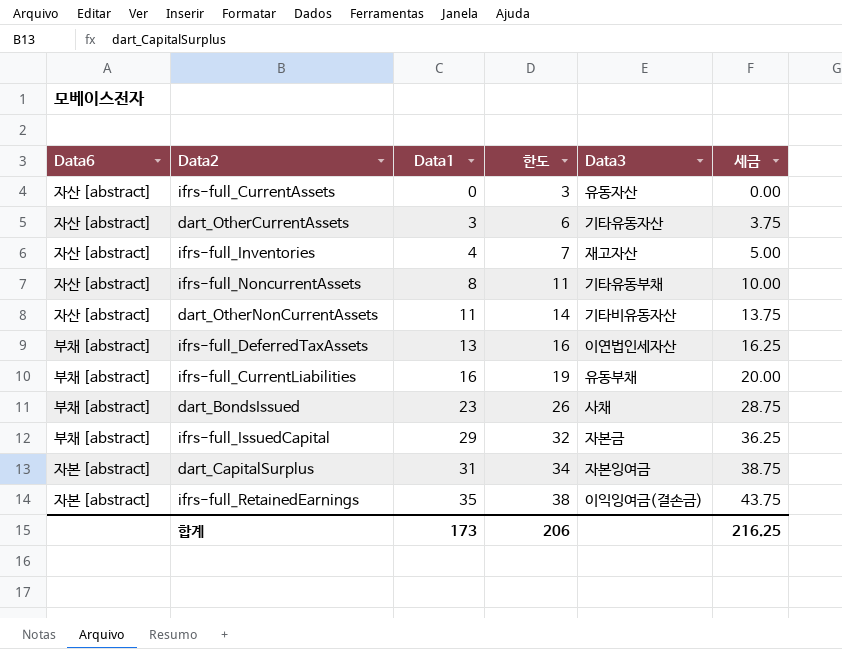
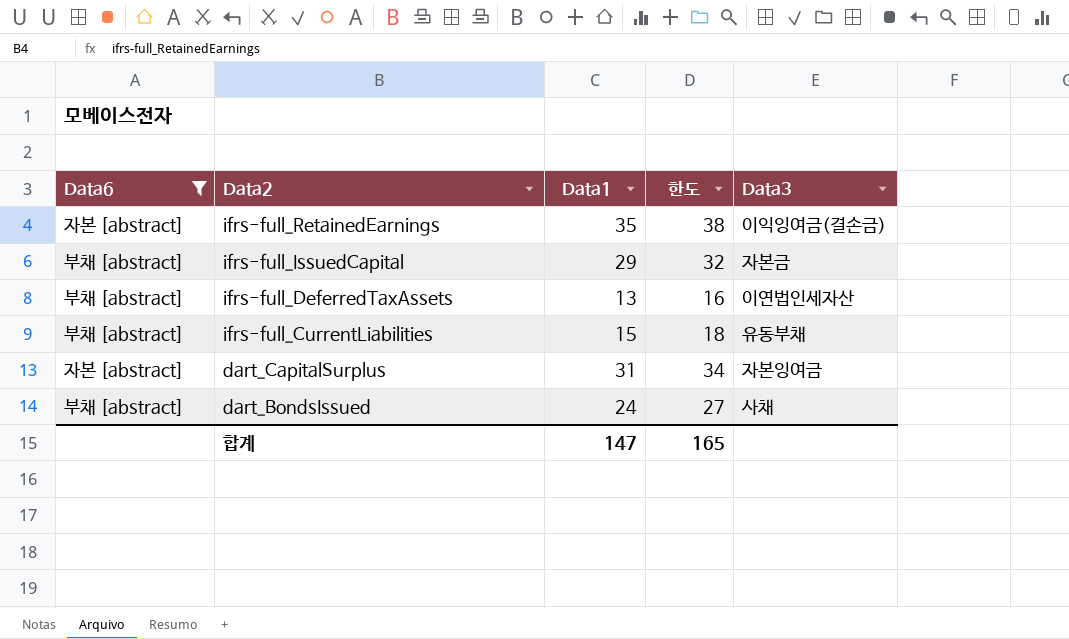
filter: none -> Data6 != 자산 [abstract]
row order: Data1 ascending -> Data2 descending
column 세금 | formula: [Data1] * 1.25 -> none
ifrs-full_CurrentLiabilities | Data1: 16 -> 15
ifrs-full_CurrentLiabilities | 한도: 19 -> 18
dart_BondsIssued | Data1: 23 -> 24
dart_BondsIssued | 한도: 26 -> 27
합계 | Data1: 173 -> 147
합계 | 한도: 206 -> 165

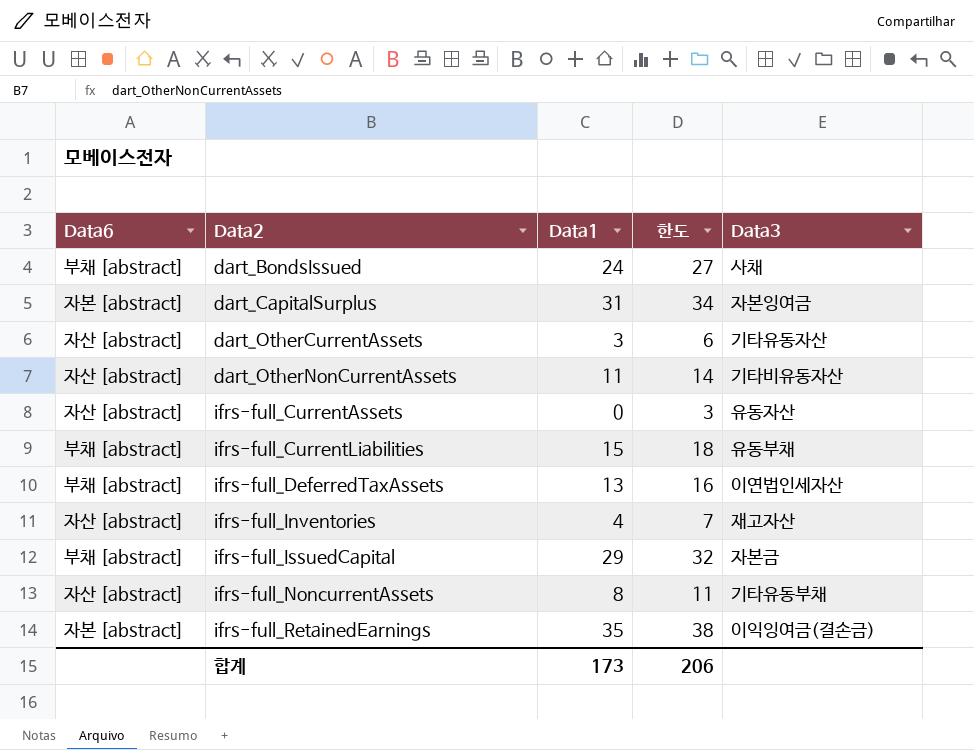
filter: Data6 != 자산 [abstract] -> none
row order: Data2 descending -> Data2 ascending
합계 | Data1: 147 -> 173
합계 | 한도: 165 -> 206

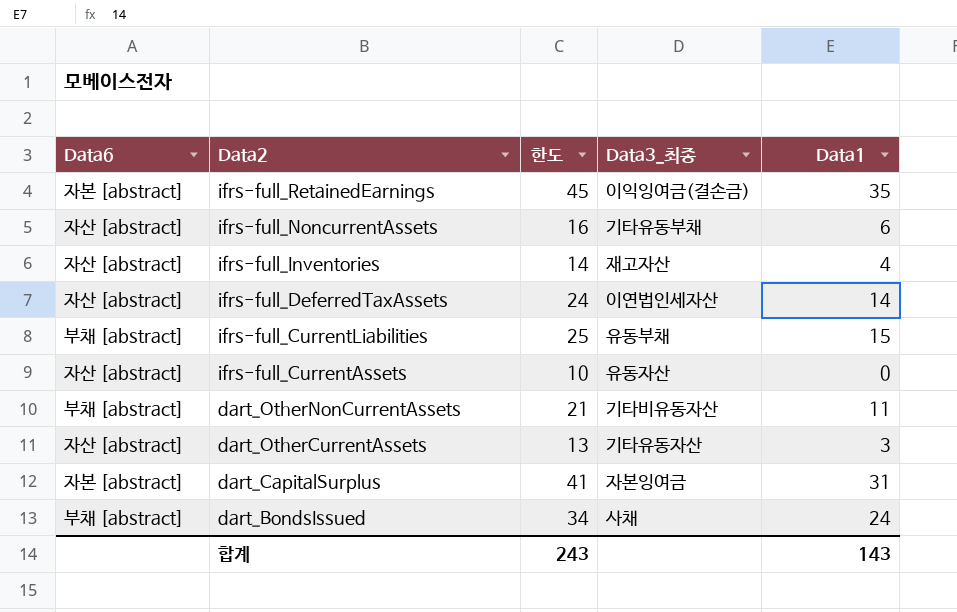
row order: Data2 ascending -> Data2 descending
column 한도 | formula: [Data1] + 3 -> [Data1] + 10
column name: Data3 -> Data3_최종
column Data1 | position: 3 -> 5
row ifrs-full_IssuedCapital: 부채 [abstract] | 29 | 32 | 자본금 -> none
ifrs-full_NoncurrentAssets | Data1: 8 -> 6
ifrs-full_DeferredTaxAssets | Data6: 부채 [abstract] -> 자산 [abstract]
ifrs-full_DeferredTaxAssets | Data1: 13 -> 14
dart_OtherNonCurrentAssets | Data6: 자산 [abstract] -> 부채 [abstract]
합계 | 한도: 206 -> 243
합계 | Data1: 173 -> 143

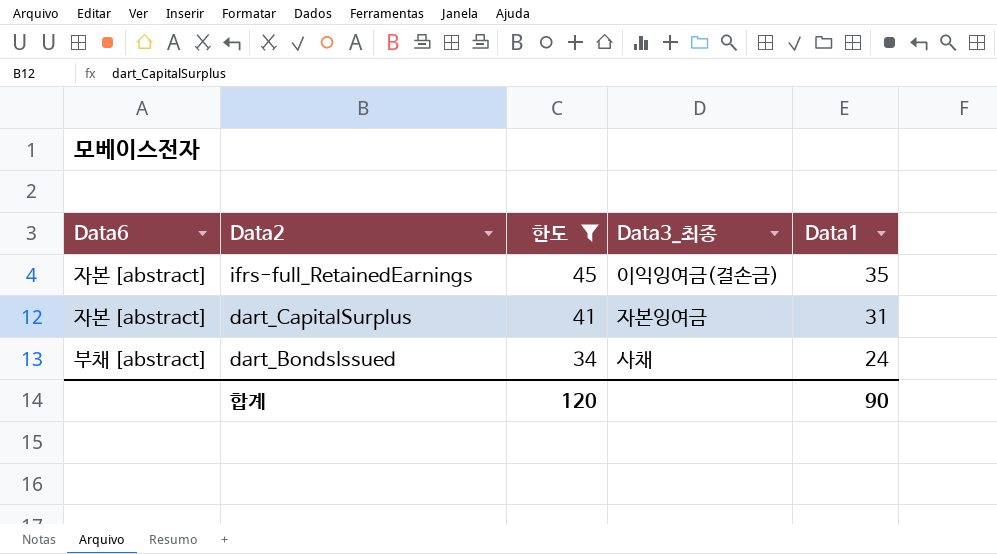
filter: none -> 한도 >= 34
합계 | 한도: 243 -> 120
합계 | Data1: 143 -> 90

